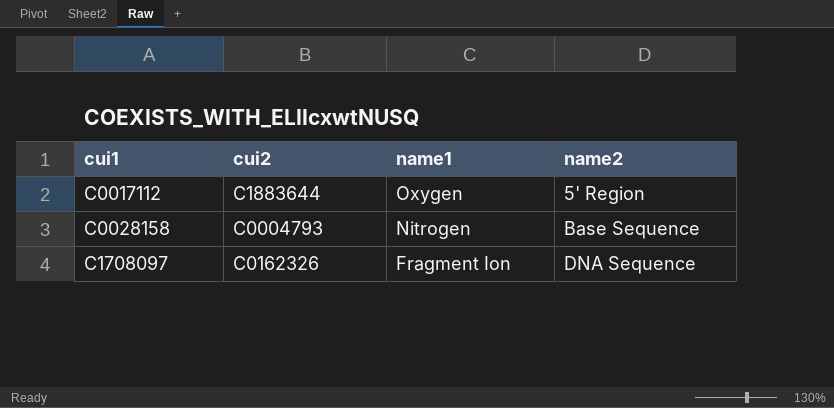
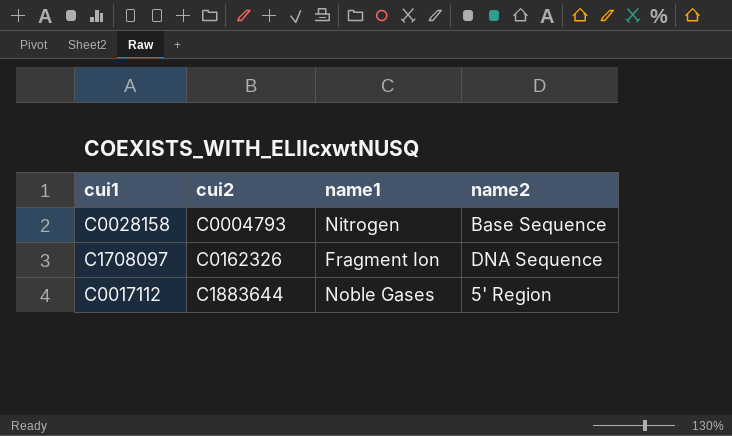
row order: cui1 ascending -> cui2 ascending
C0017112 | name1: Oxygen -> Noble Gases

